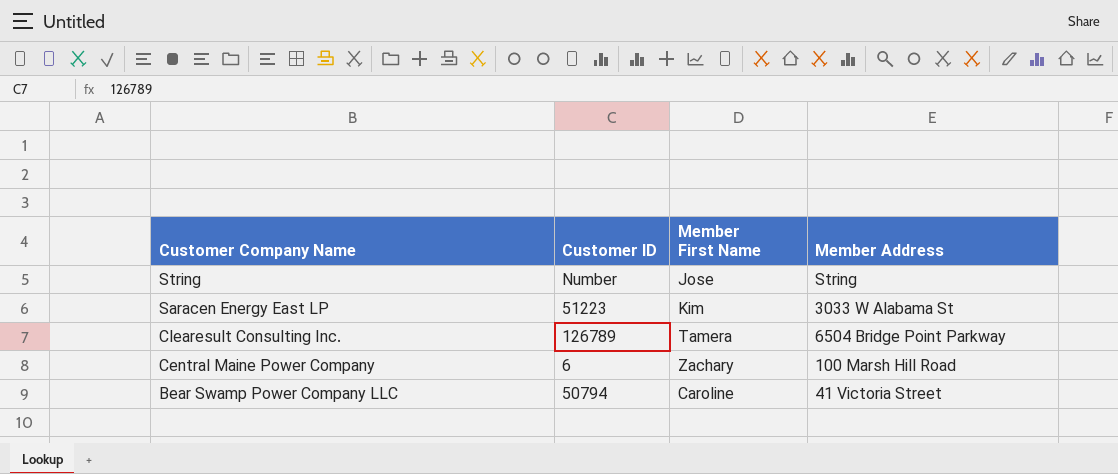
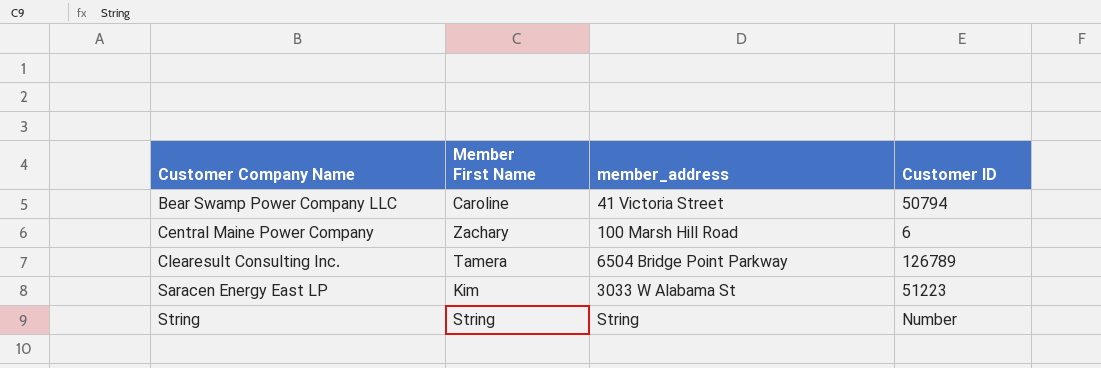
row order: Customer Company Name descending -> Customer Company Name ascending
column name: Member Address -> member_address
column Customer ID | position: 2 -> 4
String | Member First Name: Jose -> String

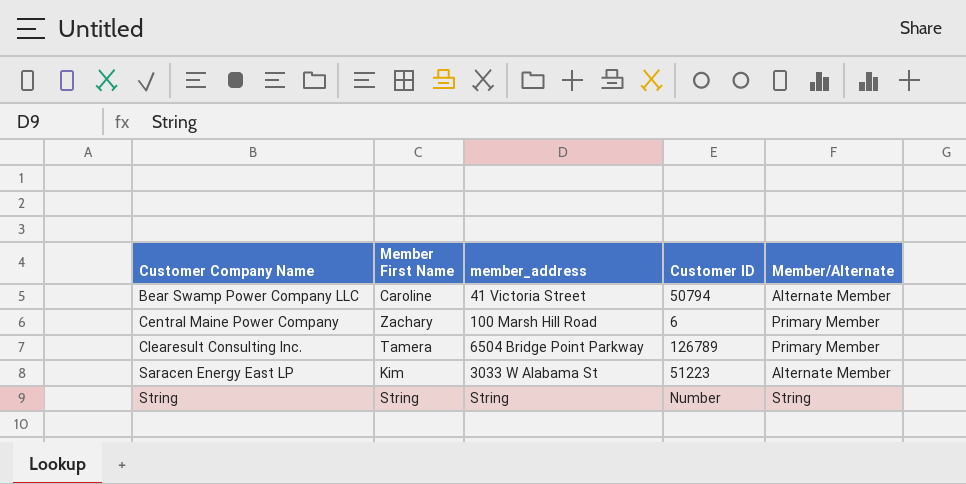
column Member/Alternate | position: none -> 5

